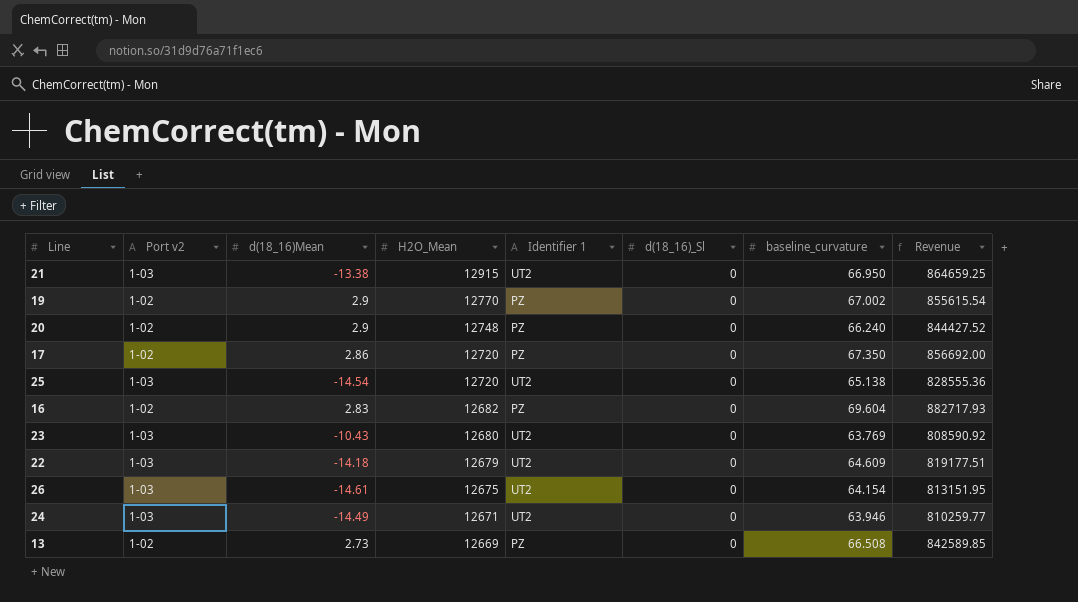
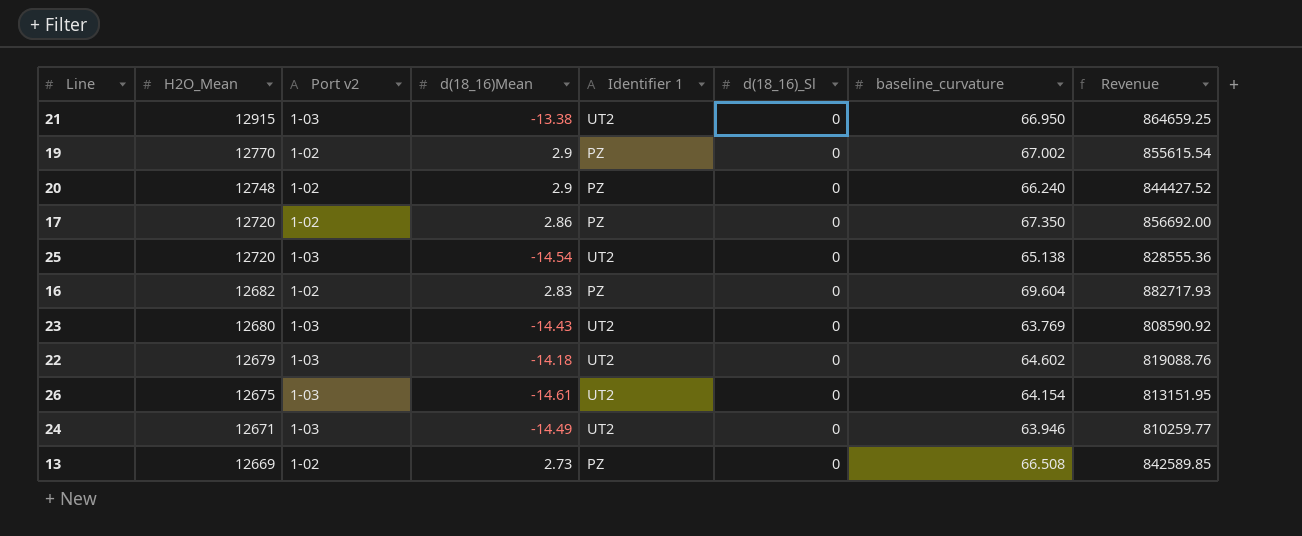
column H2O_Mean | position: 4 -> 2
23 | d(18_16)Mean: -10.43 -> -14.43
22 | baseline_curvature: 64.609 -> 64.602
22 | Revenue: 819177.51 -> 819088.76

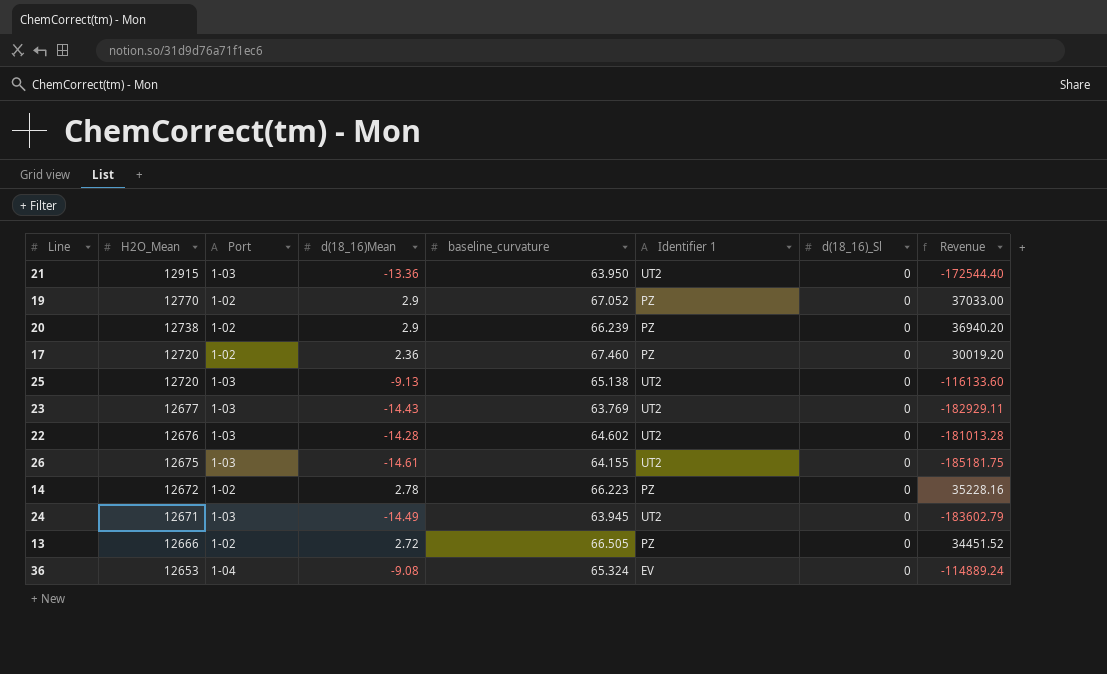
column name: Port v2 -> Port
column baseline_curvature | position: 7 -> 5
column Revenue | formula: [H2O_Mean] * [baseline_curvature] -> [H2O_Mean] * [d(18_16)Mean]
row 16: 12682 | 1-02 | 2.83 | PZ | 0 | 69.604 | 882717.93 -> none
21 | d(18_16)Mean: -13.38 -> -13.36
21 | baseline_curvature: 66.950 -> 63.950
19 | baseline_curvature: 67.002 -> 67.052
20 | H2O_Mean: 12748 -> 12738
20 | baseline_curvature: 66.240 -> 66.239
17 | d(18_16)Mean: 2.86 -> 2.36
17 | baseline_curvature: 67.350 -> 67.460
25 | d(18_16)Mean: -14.54 -> -9.13
23 | H2O_Mean: 12680 -> 12677
22 | H2O_Mean: 12679 -> 12676
22 | d(18_16)Mean: -14.18 -> -14.28
26 | baseline_curvature: 64.154 -> 64.155
row 14: none -> 12672 | 1-02 | 2.78 | 66.223 | PZ | 0 | 35228.16
24 | baseline_curvature: 63.946 -> 63.945
13 | H2O_Mean: 12669 -> 12666
13 | d(18_16)Mean: 2.73 -> 2.72
13 | baseline_curvature: 66.508 -> 66.505
row 36: none -> 12653 | 1-04 | -9.08 | 65.324 | EV | 0 | -114889.24

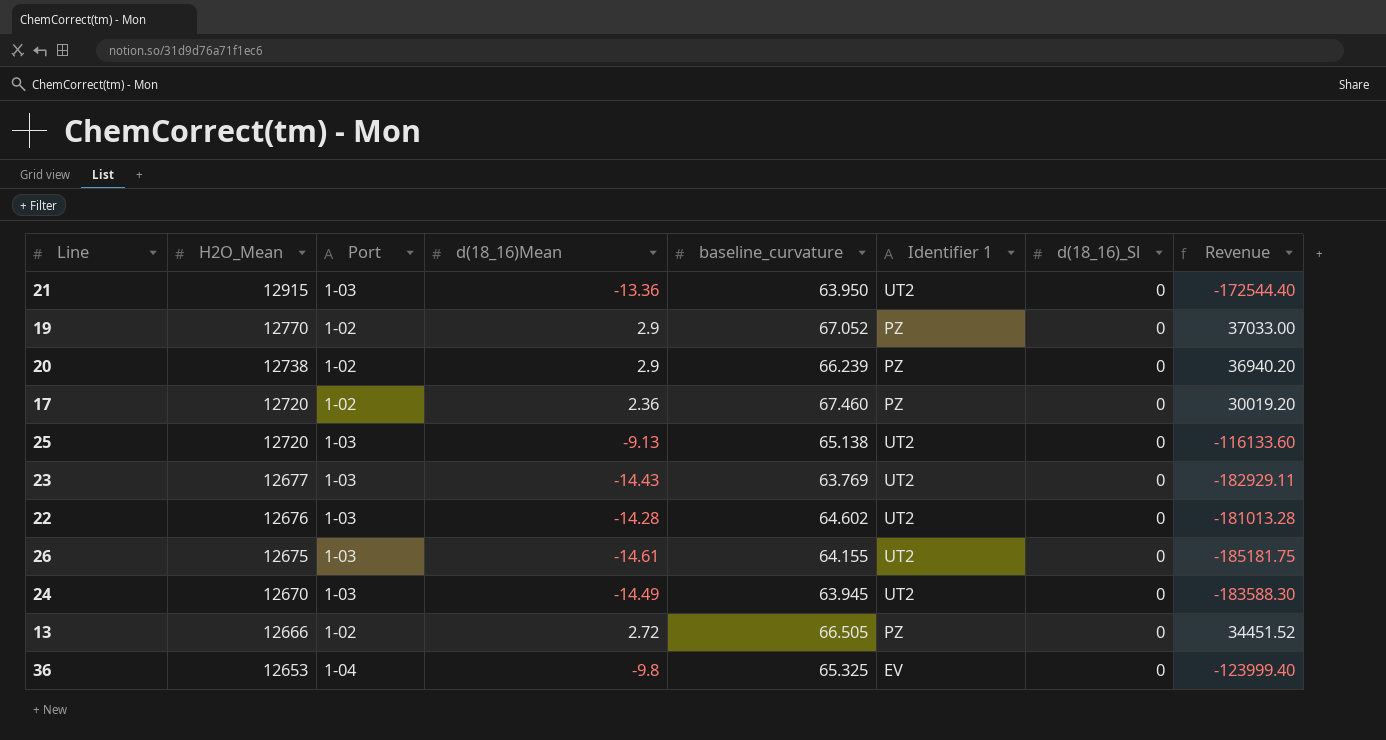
row 14: 12672 | 1-02 | 2.78 | 66.223 | PZ | 0 | 35228.16 -> none
24 | H2O_Mean: 12671 -> 12670
24 | Revenue: -183602.79 -> -183588.30
36 | d(18_16)Mean: -9.08 -> -9.8
36 | baseline_curvature: 65.324 -> 65.325
36 | Revenue: -114889.24 -> -123999.40

